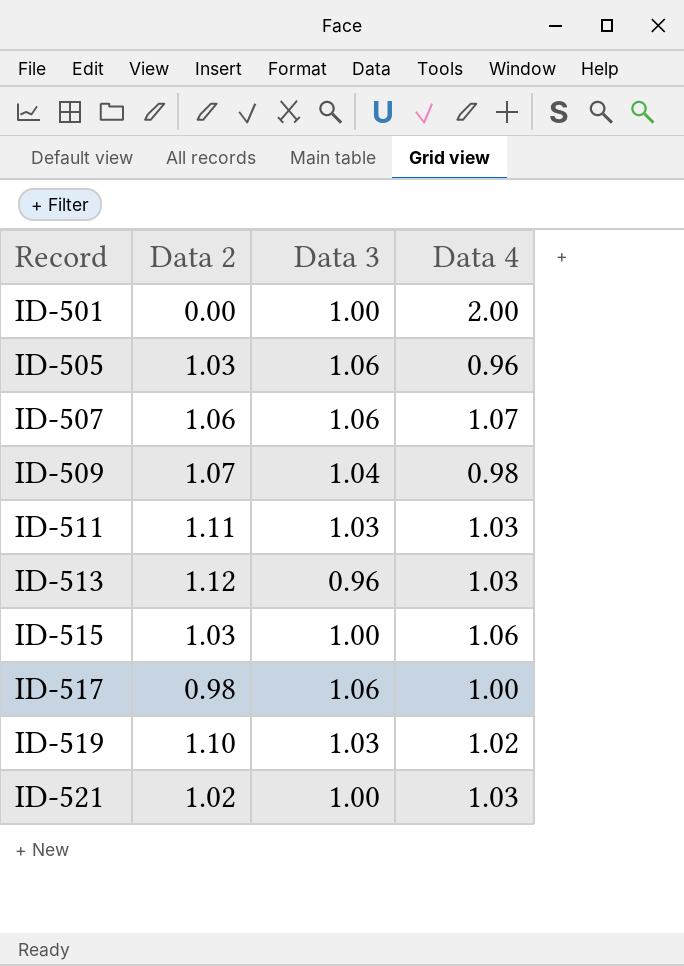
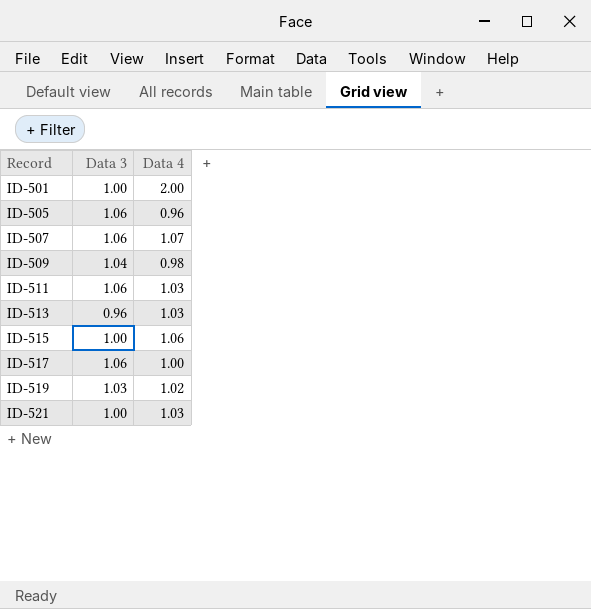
column Data 2 | position: 2 -> none
ID-511 | Data 3: 1.03 -> 1.06

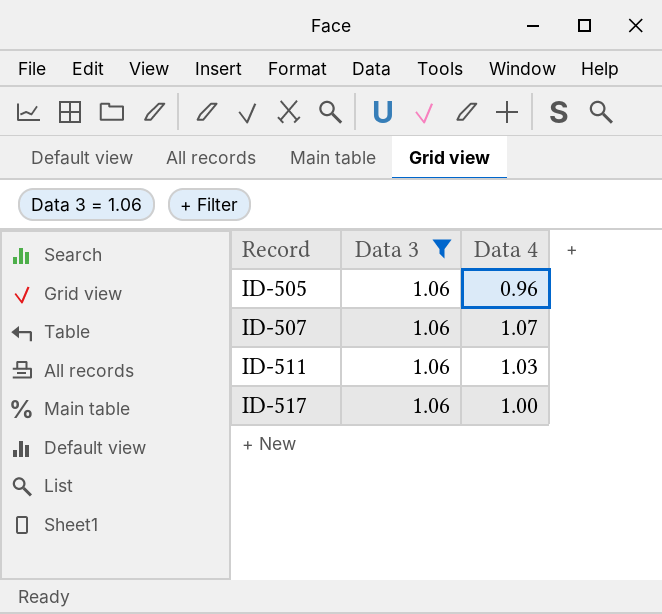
filter: none -> Data 3 = 1.06

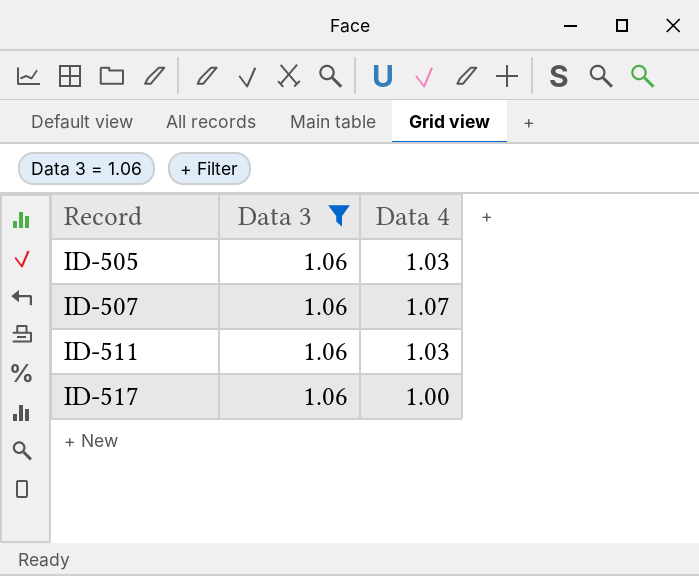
ID-505 | Data 4: 0.96 -> 1.03

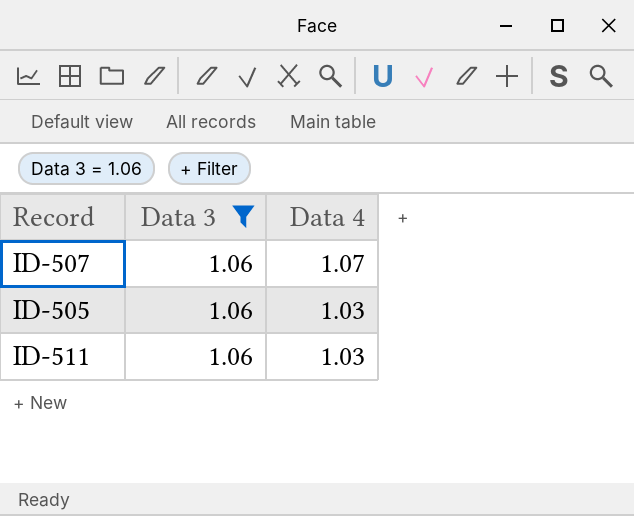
row order: Record ascending -> Data 4 descending
row ID-517: 1.06 | 1.00 -> none

